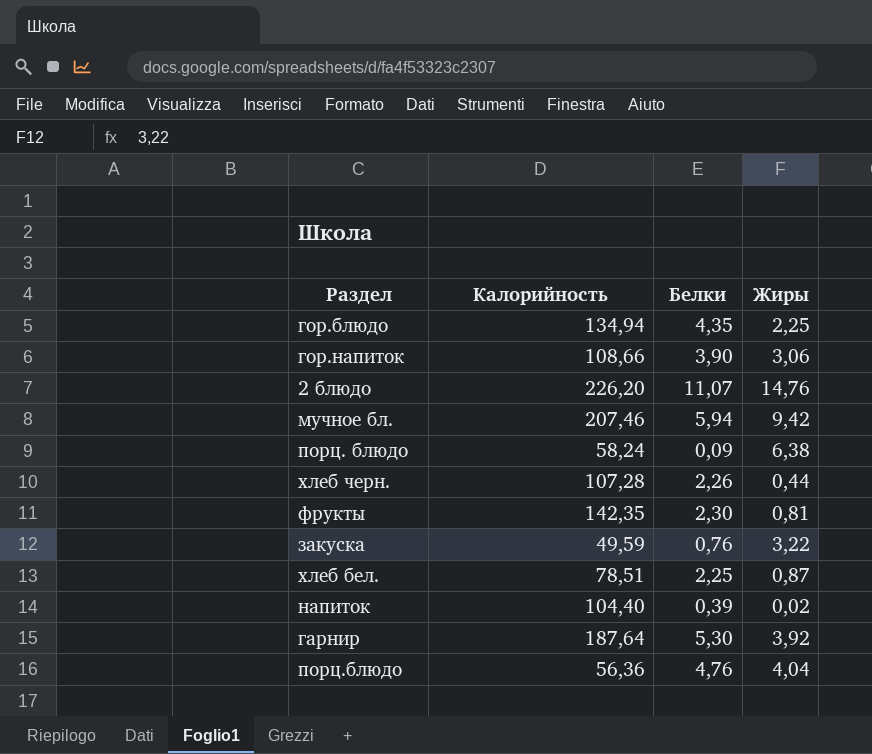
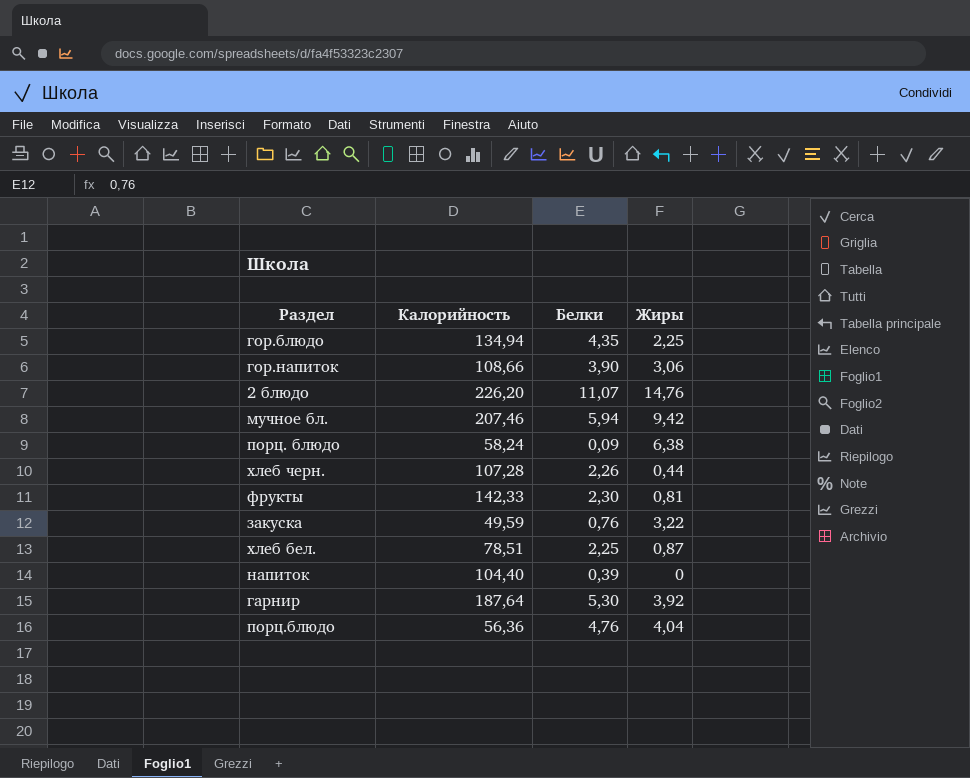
фрукты | Калорийность: 142,35 -> 142,33
напиток | Жиры: 0,02 -> 0

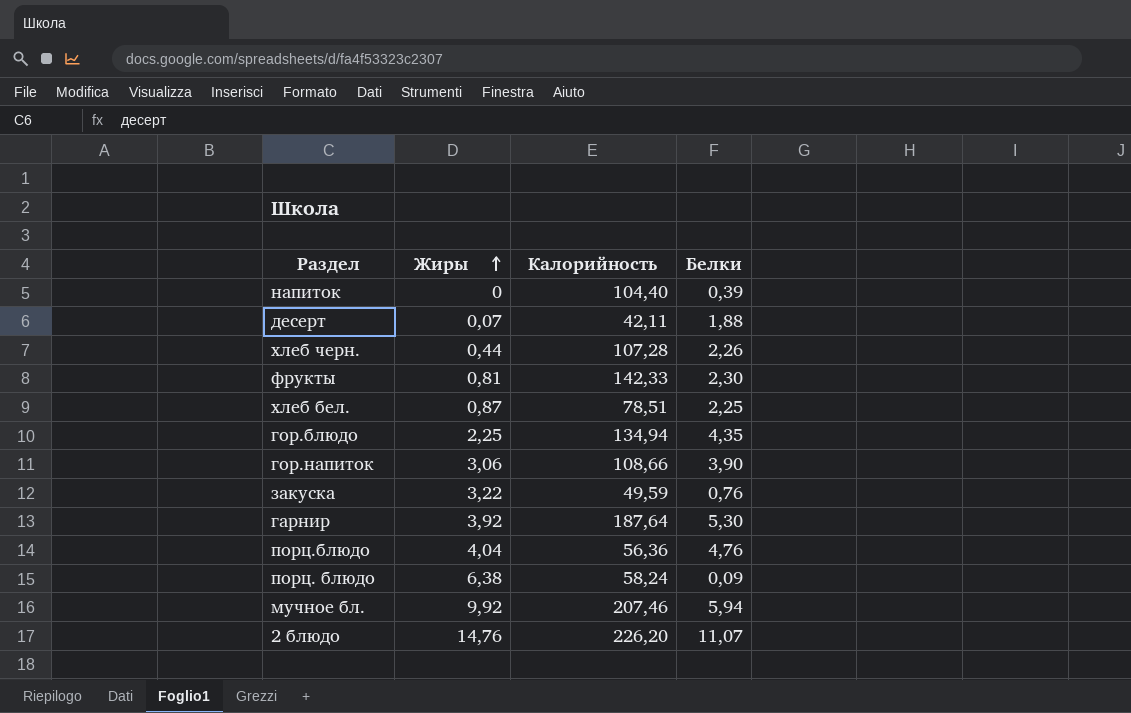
row order: none -> Жиры ascending
column Жиры | position: 4 -> 2
row десерт: none -> 0,07 | 42,11 | 1,88
мучное бл. | Жиры: 9,42 -> 9,92

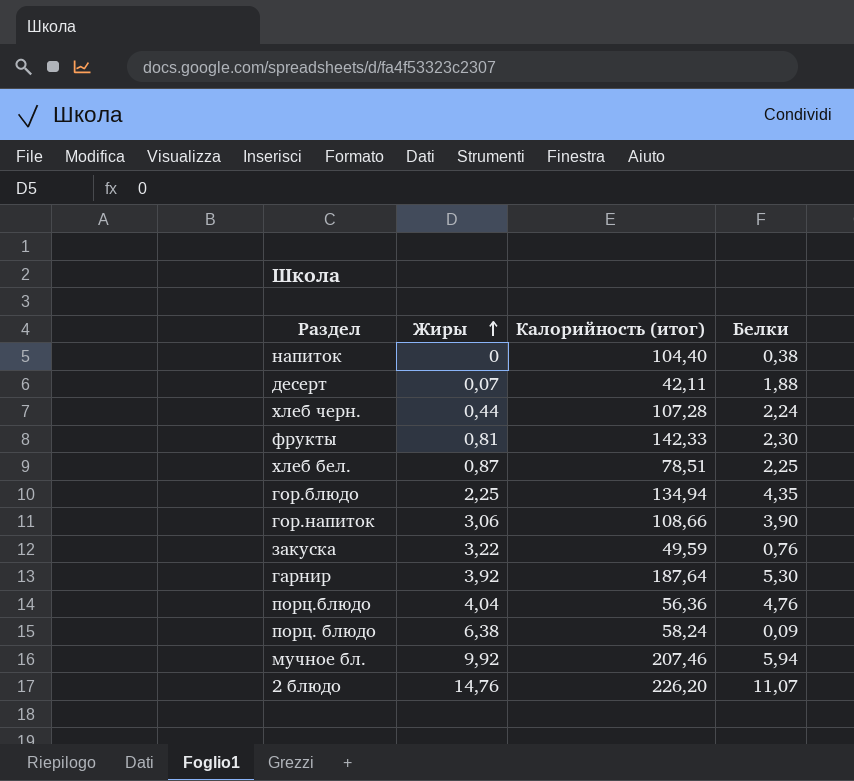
column name: Калорийность -> Калорийность (итог)
напиток | Белки: 0,39 -> 0,38
хлеб черн. | Белки: 2,26 -> 2,24

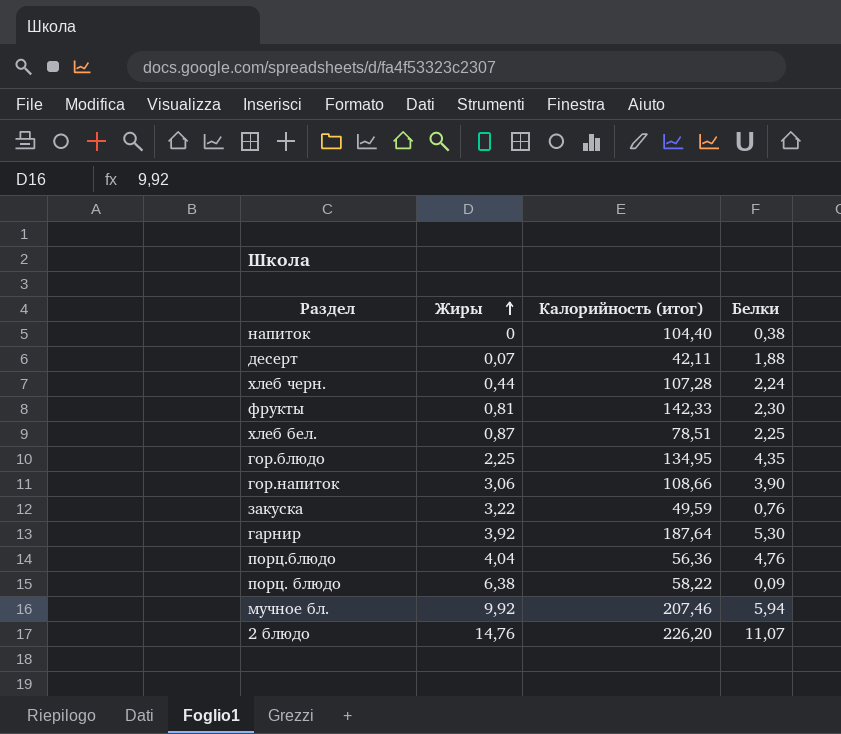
гор.блюдо | Калорийность (итог): 134,94 -> 134,95
порц. блюдо | Калорийность (итог): 58,24 -> 58,22

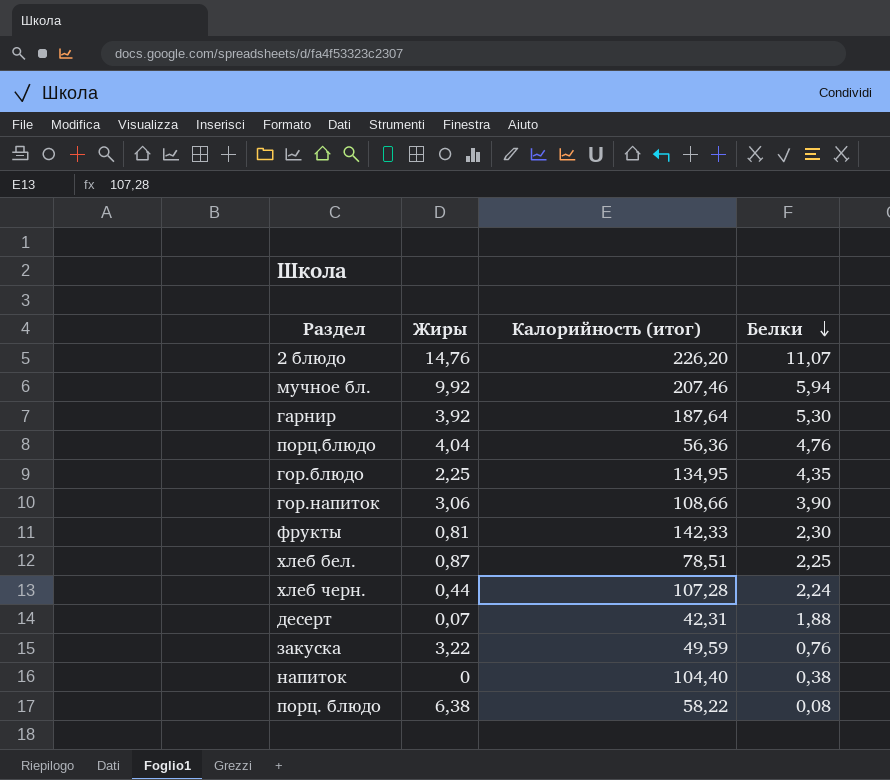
row order: Жиры ascending -> Белки descending
десерт | Калорийность (итог): 42,11 -> 42,31
порц. блюдо | Белки: 0,09 -> 0,08

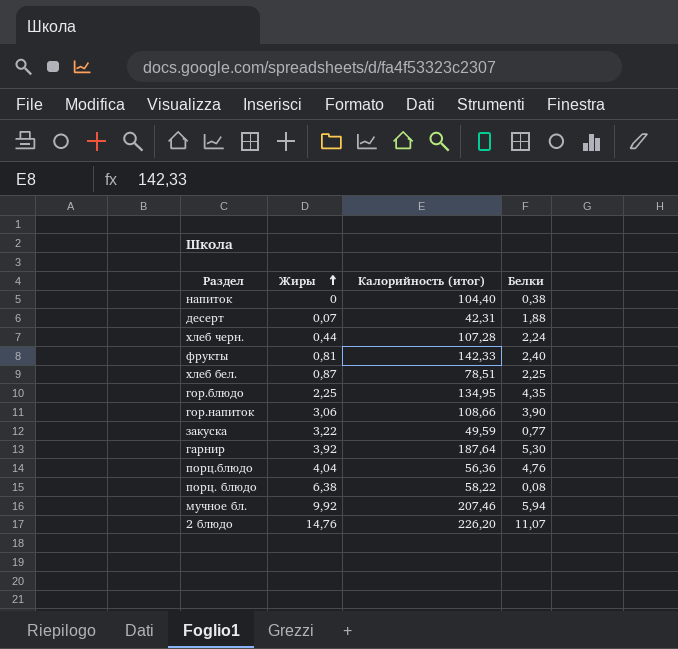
row order: Белки descending -> Жиры ascending
фрукты | Белки: 2,30 -> 2,40
закуска | Белки: 0,76 -> 0,77

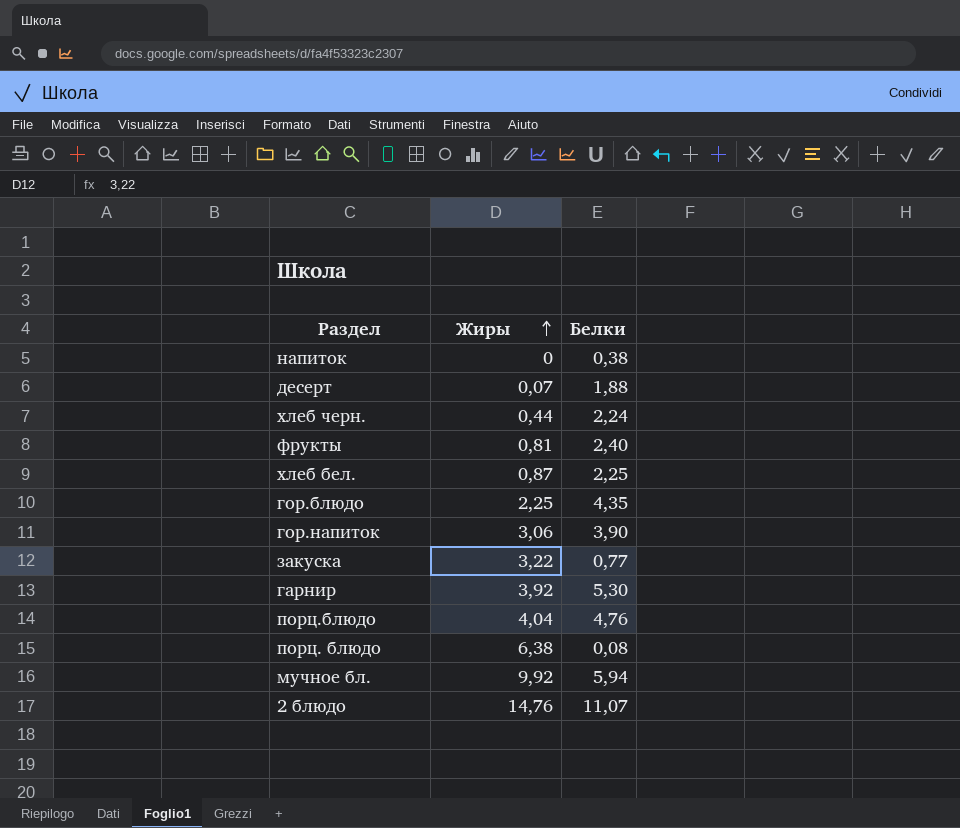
column Калорийность (итог) | position: 3 -> none

